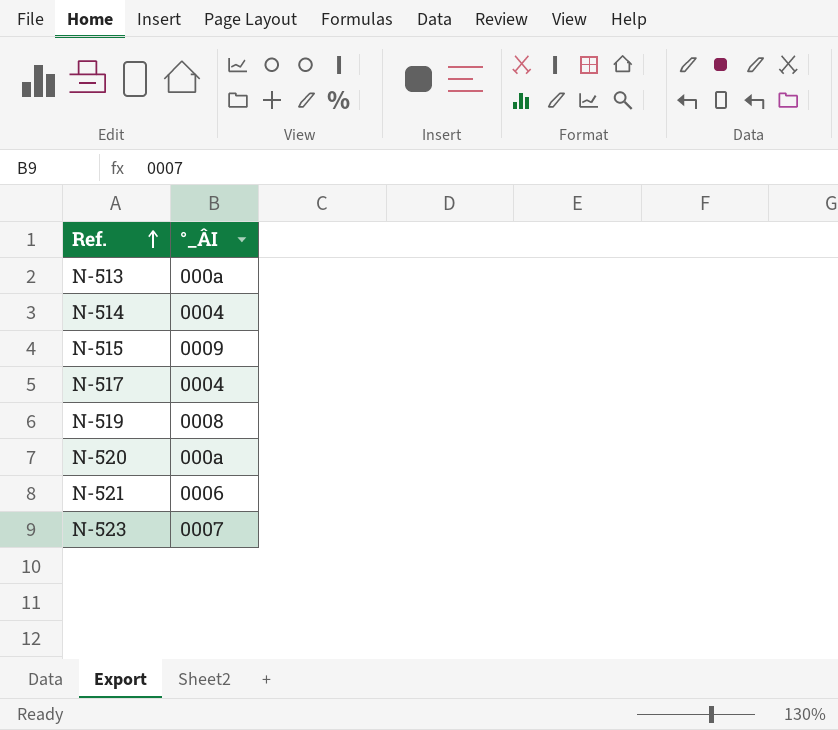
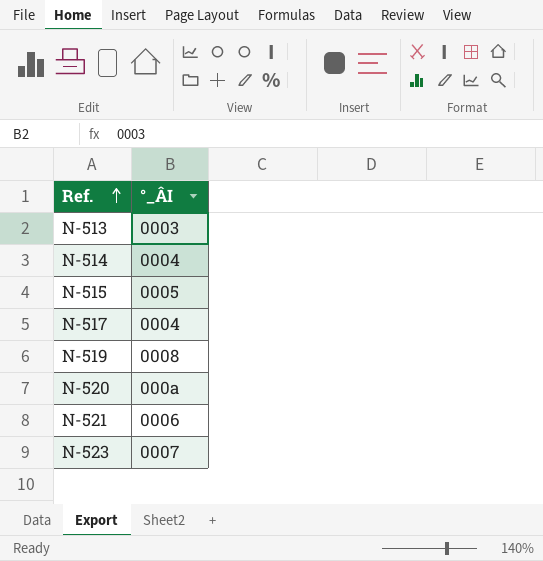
N-513 | °_ÂI: 000a -> 0003
N-515 | °_ÂI: 0009 -> 0005

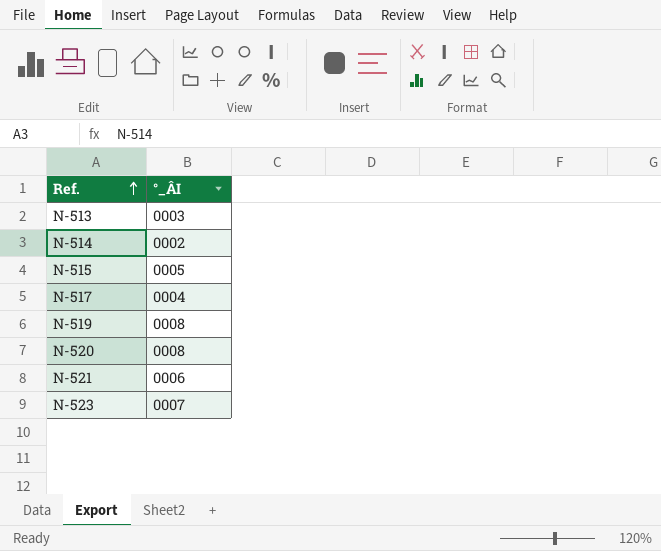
N-514 | °_ÂI: 0004 -> 0002
N-520 | °_ÂI: 000a -> 0008

